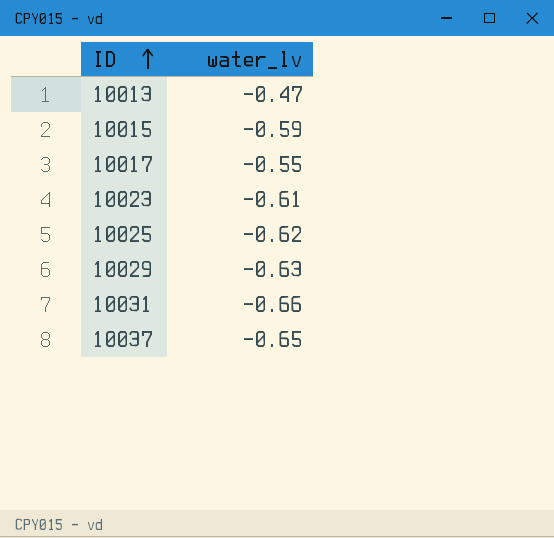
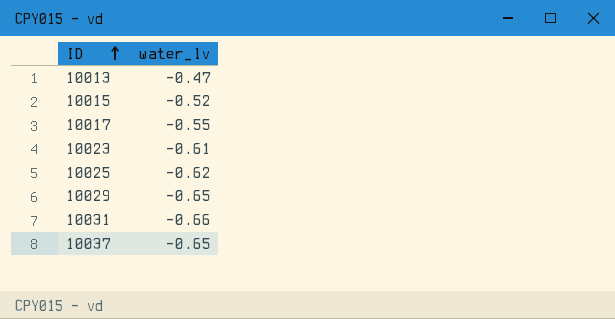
10015 | water_lv: -0.59 -> -0.52
10029 | water_lv: -0.63 -> -0.65

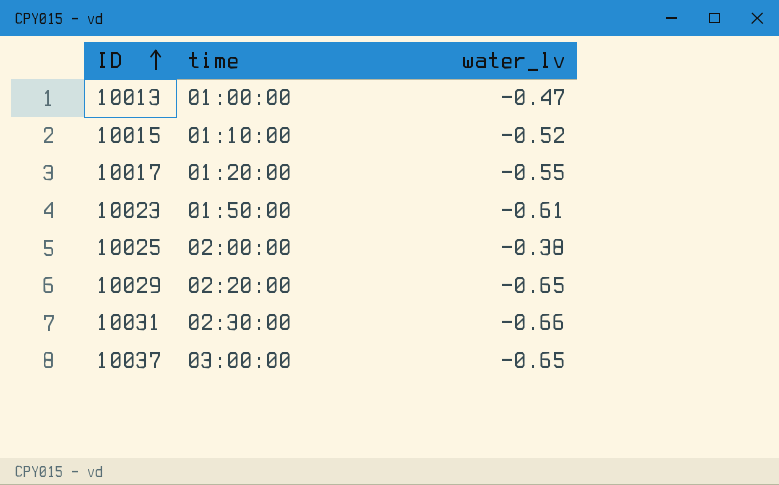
column time | position: none -> 2
10025 | water_lv: -0.62 -> -0.38

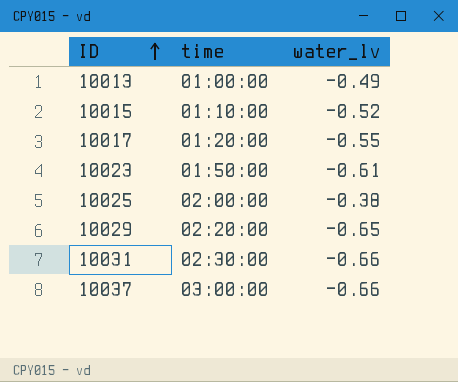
10013 | water_lv: -0.47 -> -0.49
10037 | water_lv: -0.65 -> -0.66

